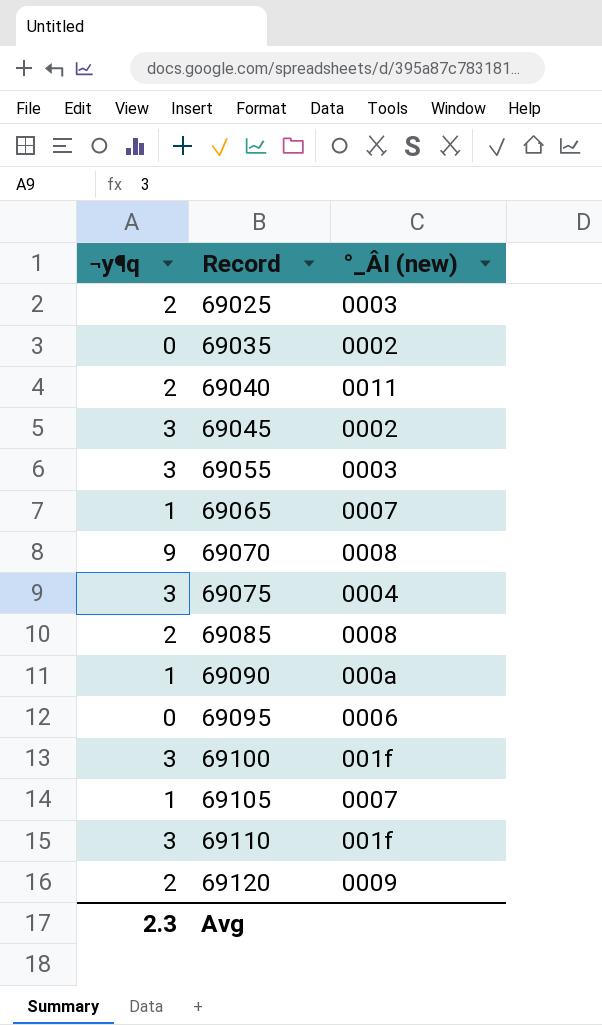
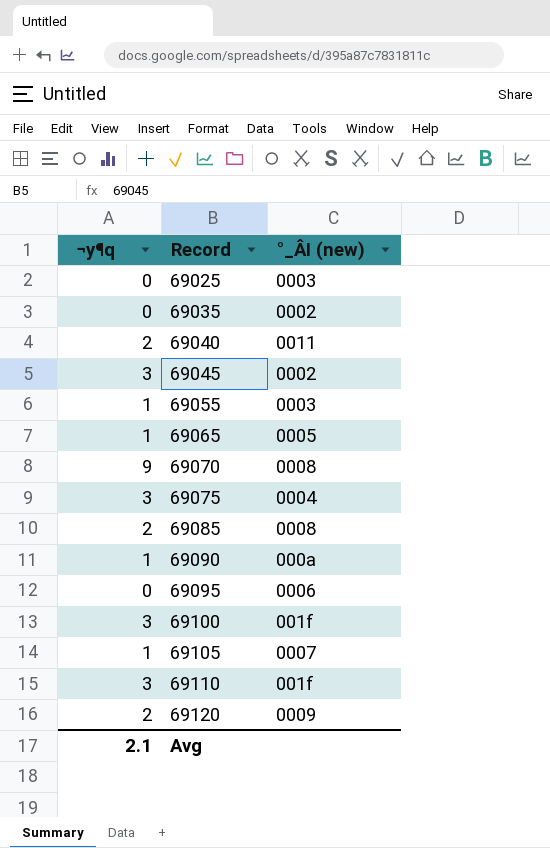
69025 | ¬y¶q: 2 -> 0
69055 | ¬y¶q: 3 -> 1
69065 | °_ÂI (new): 0007 -> 0005
Avg | ¬y¶q: 2.3 -> 2.1

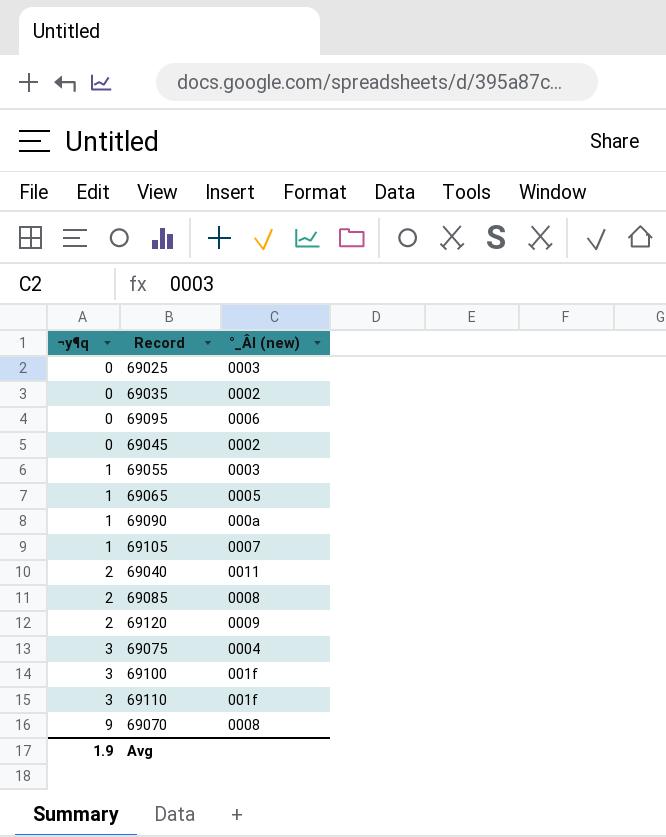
row order: Record ascending -> ¬y¶q ascending
69045 | ¬y¶q: 3 -> 0
Avg | ¬y¶q: 2.1 -> 1.9

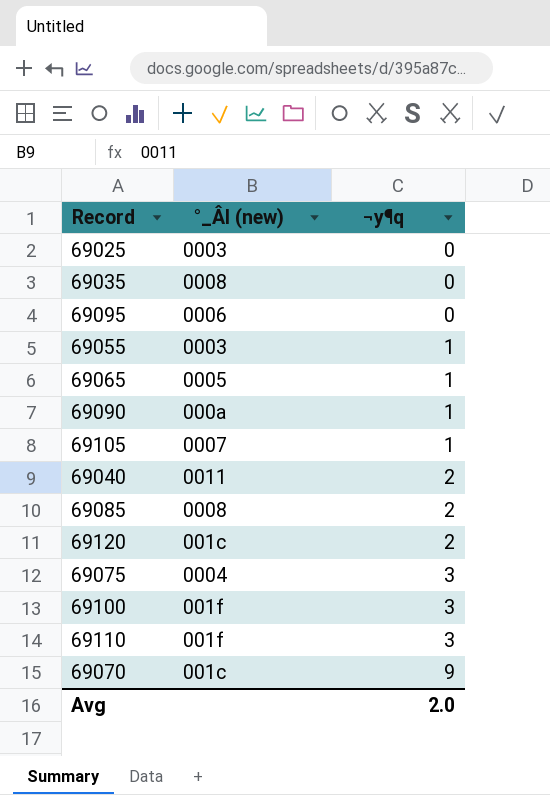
column ¬y¶q | position: 1 -> 3
row 69045: 0 | 0002 -> none
69035 | °_ÂI (new): 0002 -> 0008
69120 | °_ÂI (new): 0009 -> 001c
69070 | °_ÂI (new): 0008 -> 001c
Avg | ¬y¶q: 1.9 -> 2.0

